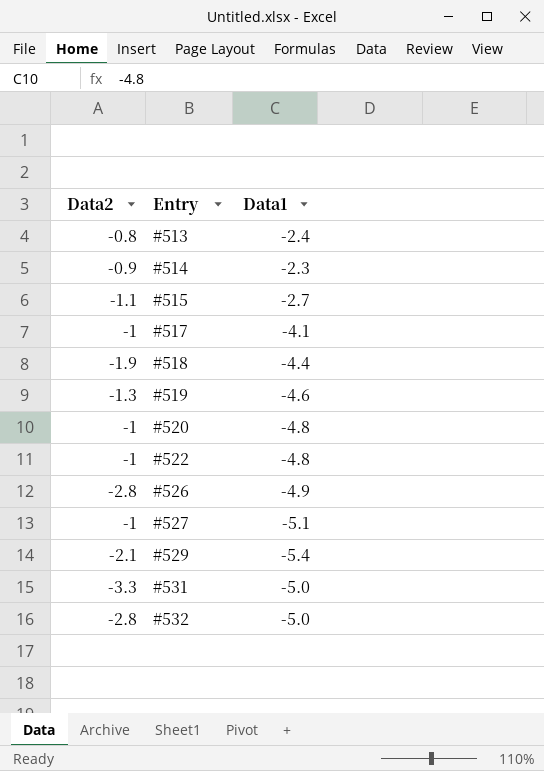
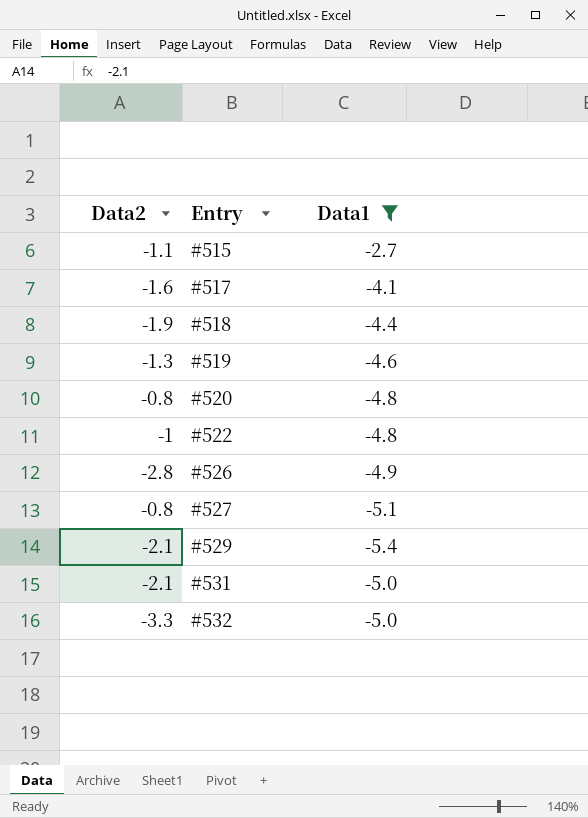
filter: none -> Data1 <= -2.7
#517 | Data2: -1 -> -1.6
#520 | Data2: -1 -> -0.8
#527 | Data2: -1 -> -0.8
#531 | Data2: -3.3 -> -2.1
#532 | Data2: -2.8 -> -3.3

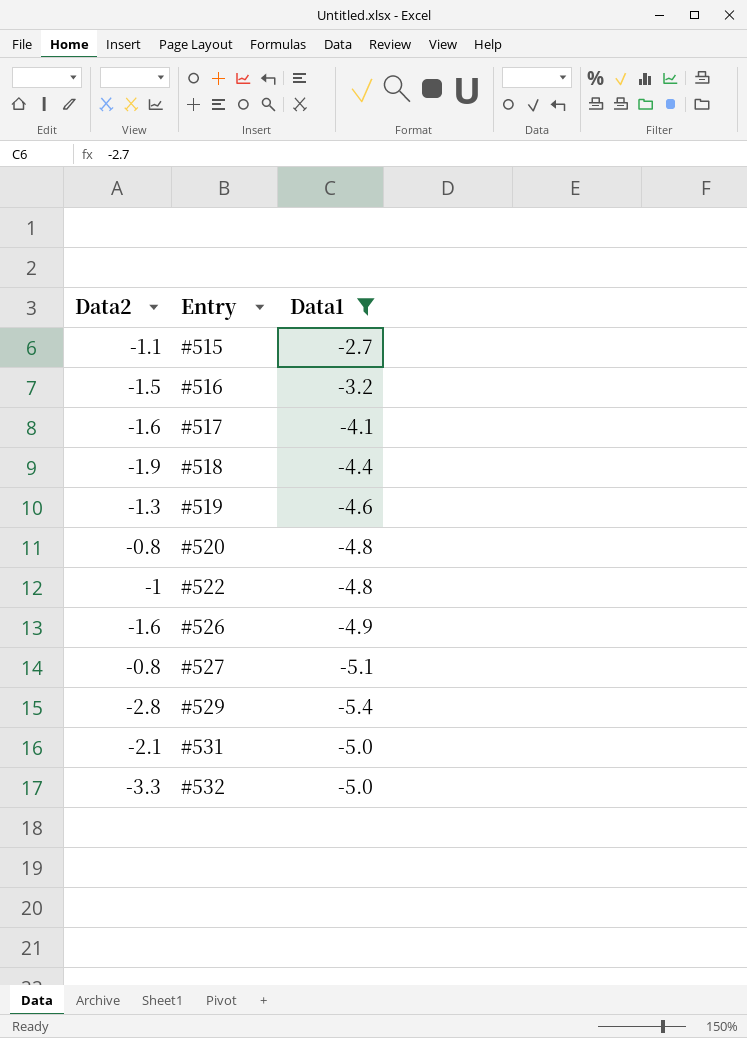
row #516: none -> -1.5 | -3.2
#526 | Data2: -2.8 -> -1.6
#529 | Data2: -2.1 -> -2.8

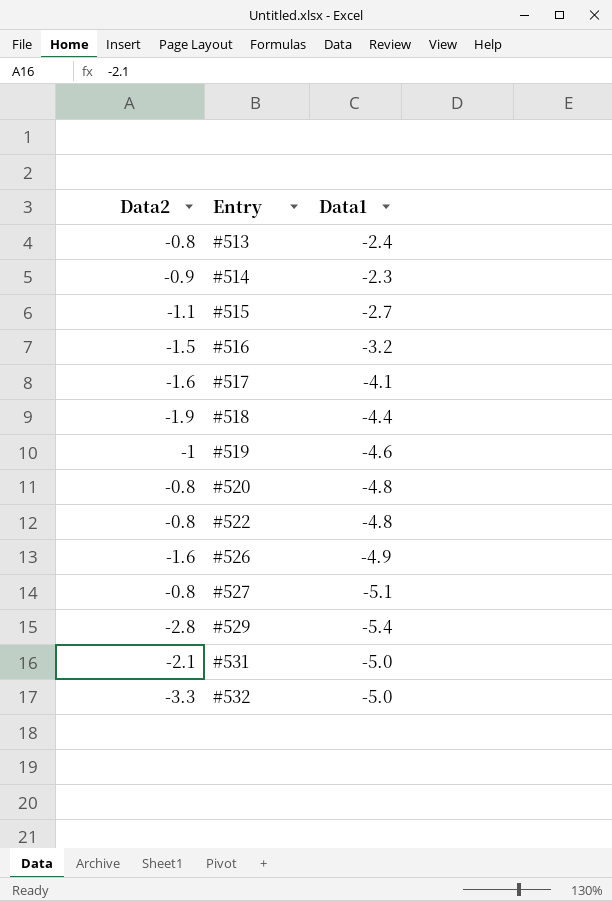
filter: Data1 <= -2.7 -> none
#519 | Data2: -1.3 -> -1
#522 | Data2: -1 -> -0.8

